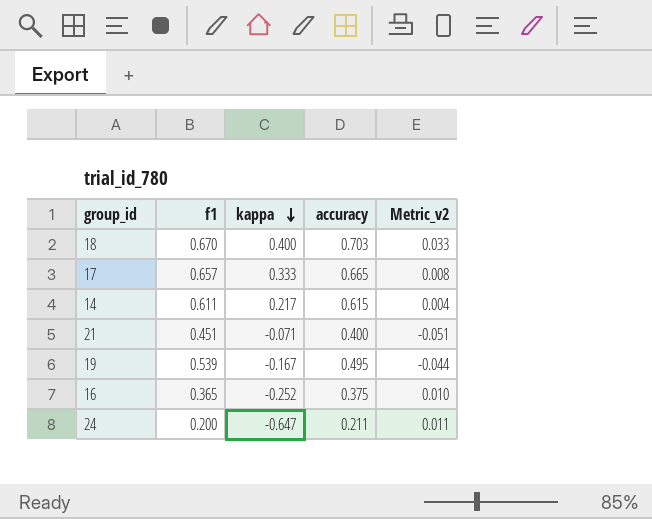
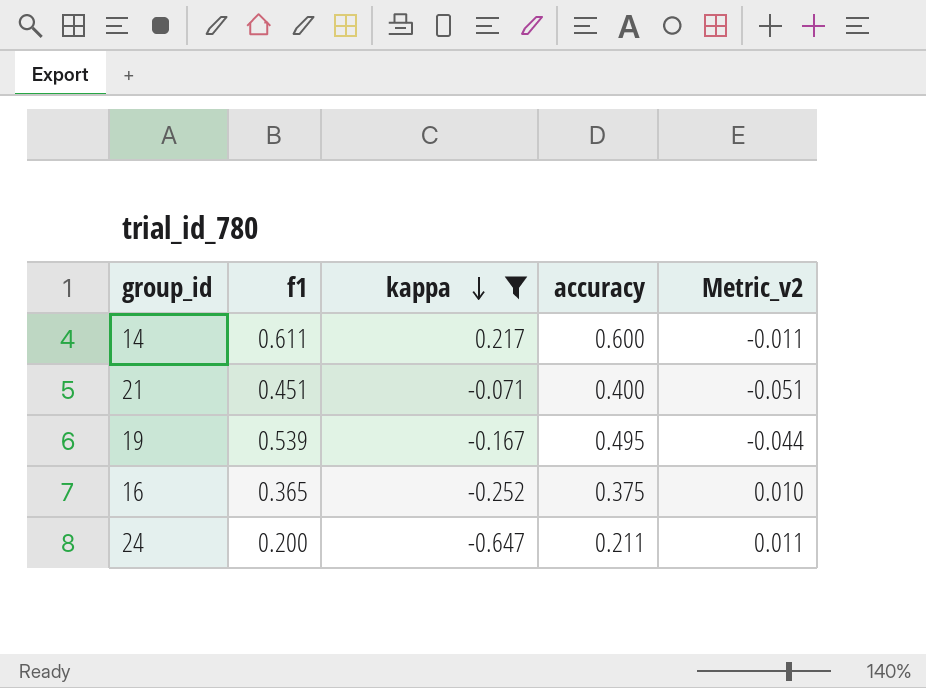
filter: none -> kappa <= 0.217
14 | accuracy: 0.615 -> 0.600
14 | Metric_v2: 0.004 -> -0.011

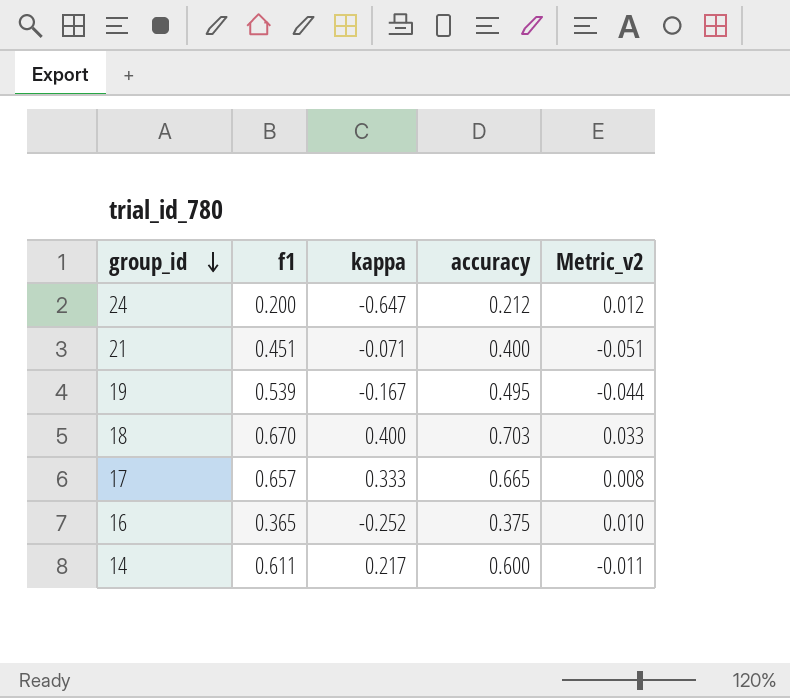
filter: kappa <= 0.217 -> none
row order: kappa descending -> group_id descending
24 | accuracy: 0.211 -> 0.212
24 | Metric_v2: 0.011 -> 0.012

